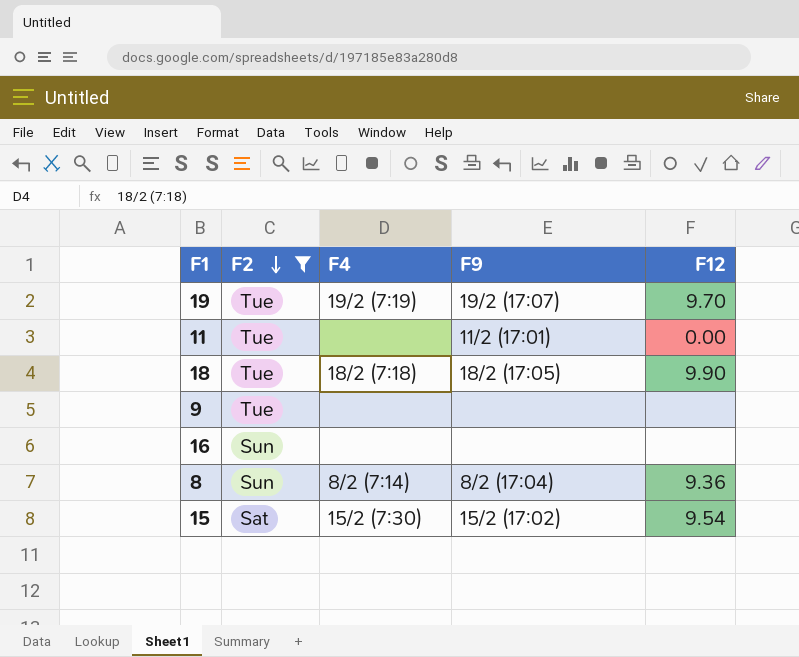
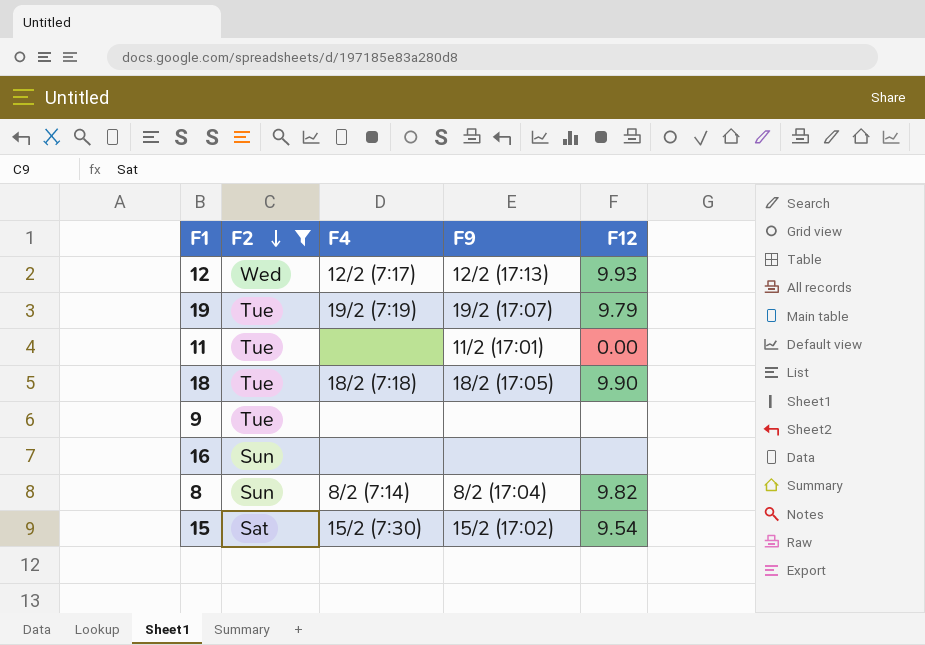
row 12: none -> Wed | 12/2 (7:17) | 12/2 (17:13) | 9.93
19 | F12: 9.70 -> 9.79
8 | F12: 9.36 -> 9.82

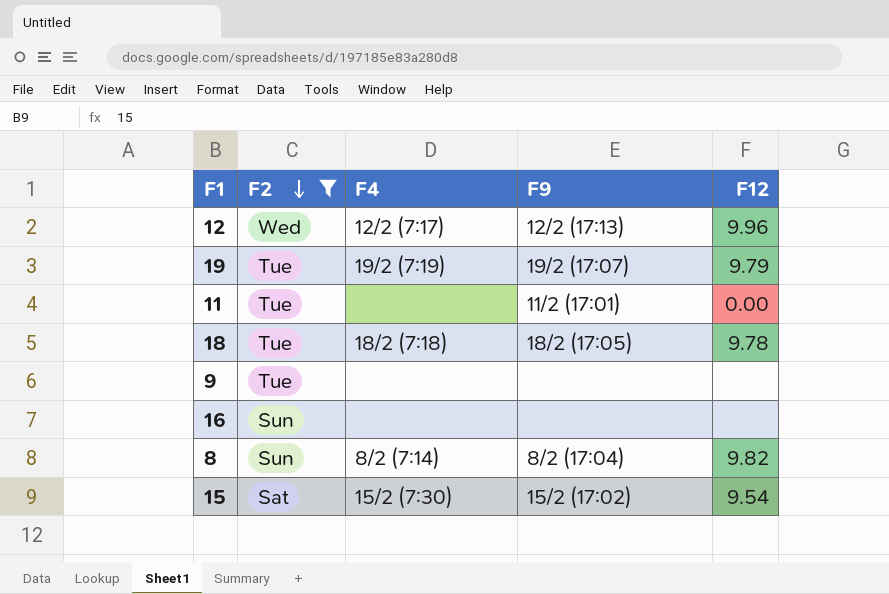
12 | F12: 9.93 -> 9.96
18 | F12: 9.90 -> 9.78

